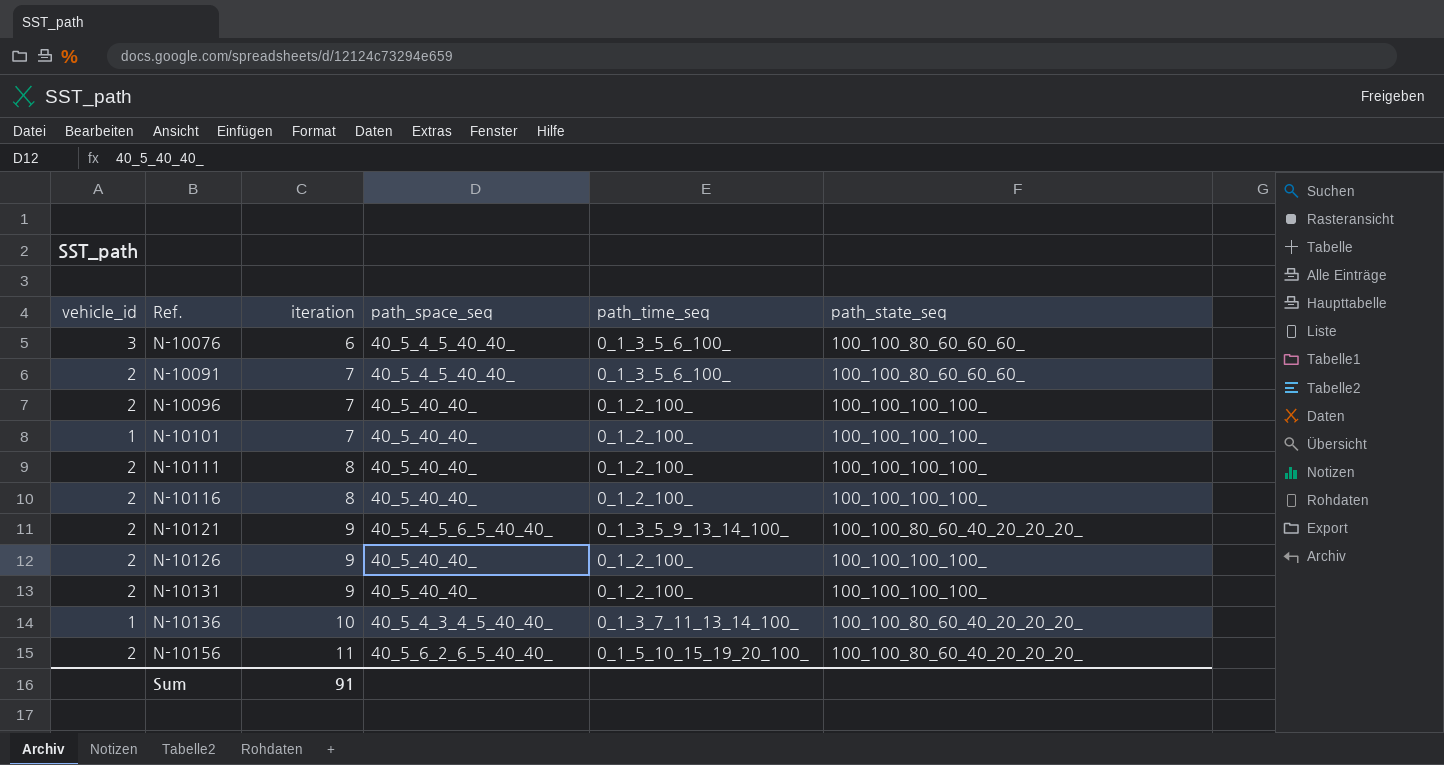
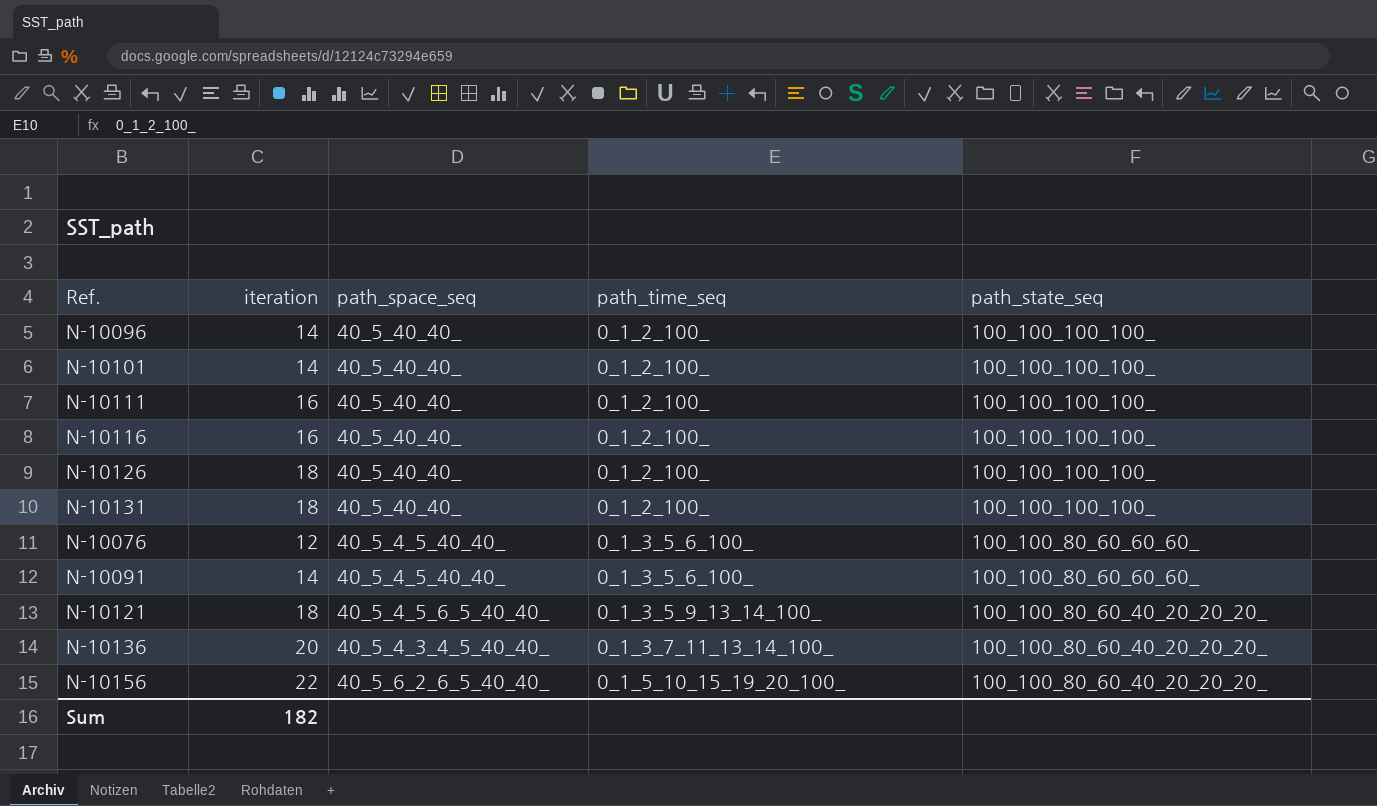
row order: Ref. ascending -> path_time_seq ascending
column vehicle_id | position: 1 -> none
N-10096 | iteration: 7 -> 14
N-10101 | iteration: 7 -> 14
N-10111 | iteration: 8 -> 16
N-10116 | iteration: 8 -> 16
N-10126 | iteration: 9 -> 18
N-10131 | iteration: 9 -> 18
N-10076 | iteration: 6 -> 12
N-10091 | iteration: 7 -> 14
N-10121 | iteration: 9 -> 18
N-10136 | iteration: 10 -> 20
N-10156 | iteration: 11 -> 22
Sum | iteration: 91 -> 182

